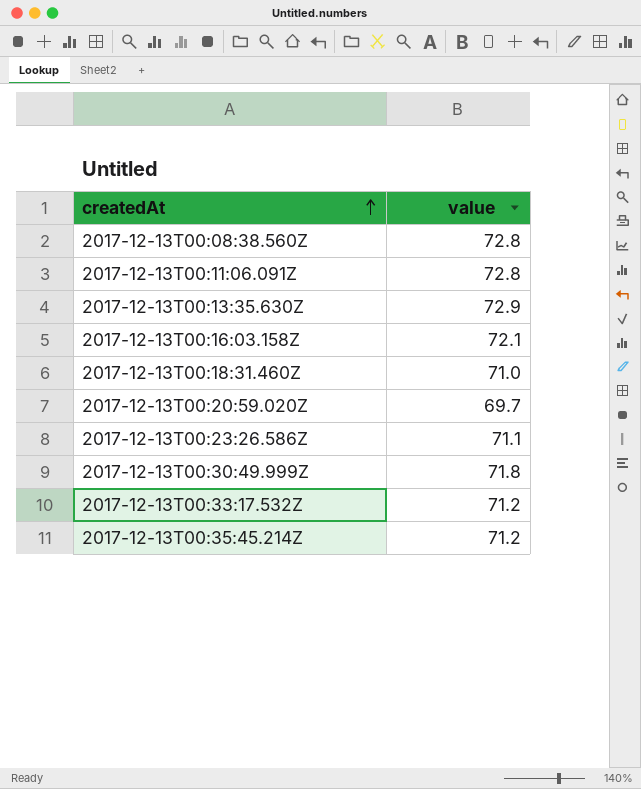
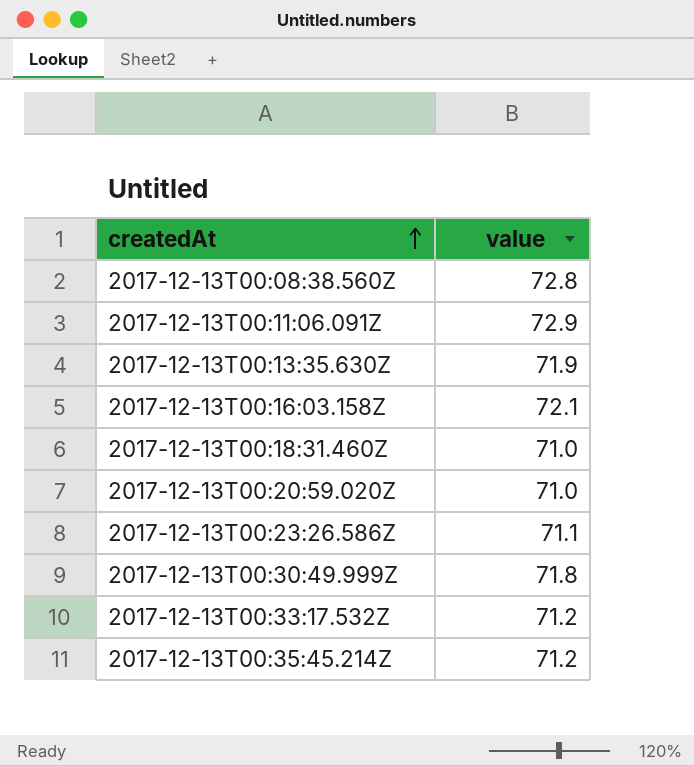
2017-12-13T00:11:06.091Z | value: 72.8 -> 72.9
2017-12-13T00:13:35.630Z | value: 72.9 -> 71.9
2017-12-13T00:20:59.020Z | value: 69.7 -> 71.0

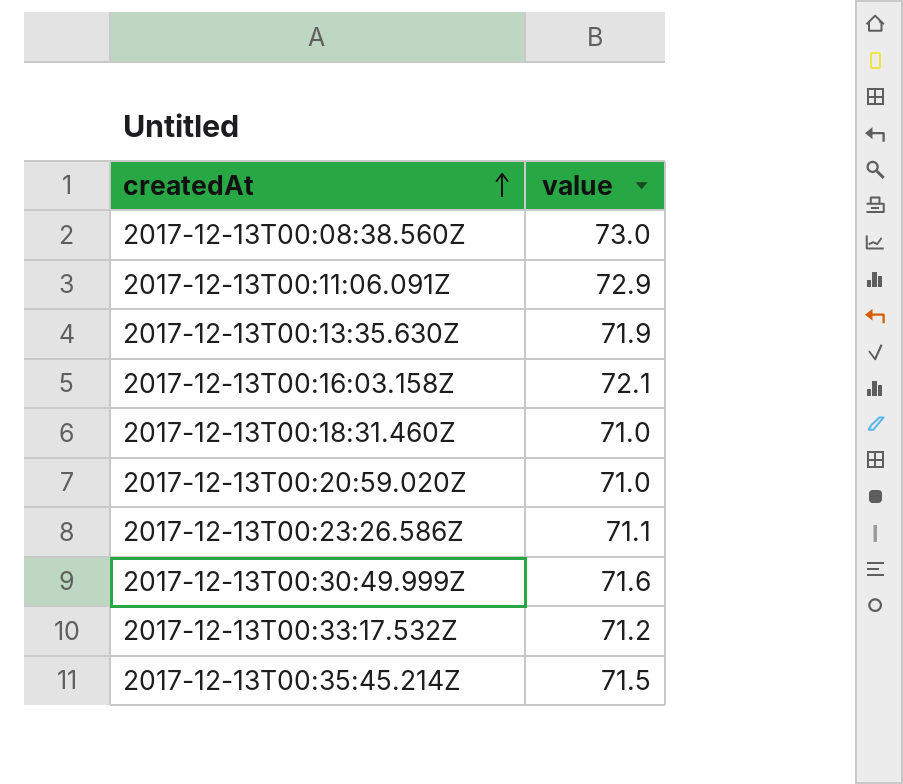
2017-12-13T00:08:38.560Z | value: 72.8 -> 73.0
2017-12-13T00:30:49.999Z | value: 71.8 -> 71.6
2017-12-13T00:35:45.214Z | value: 71.2 -> 71.5

